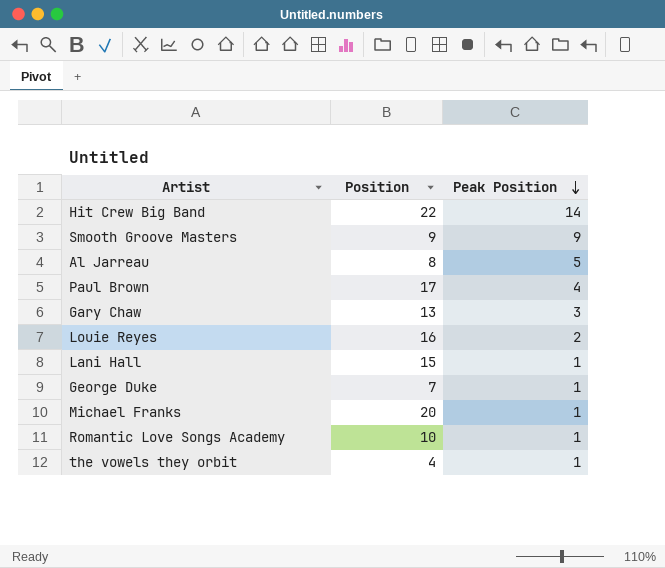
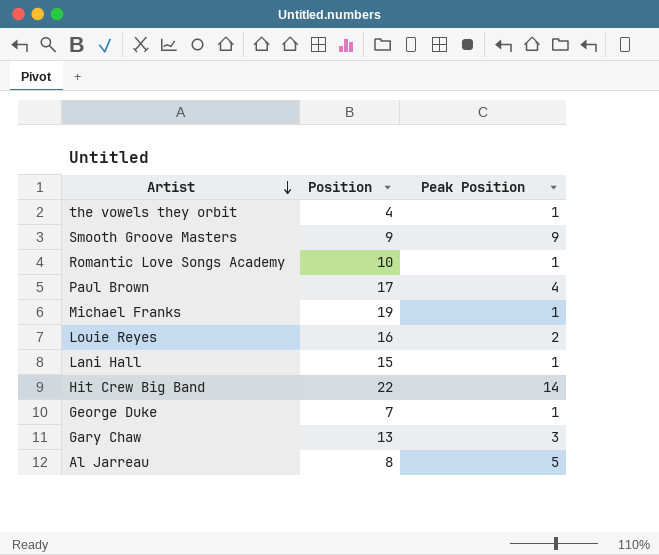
row order: Peak Position descending -> Artist descending
Michael Franks | Position: 20 -> 19

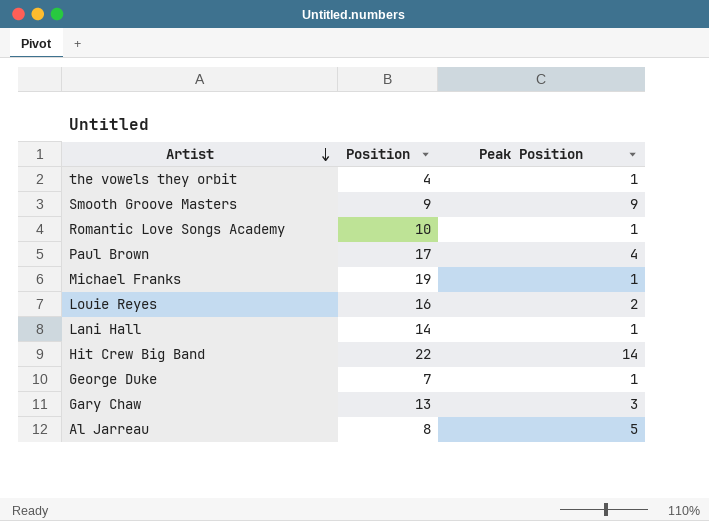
Lani Hall | Position: 15 -> 14

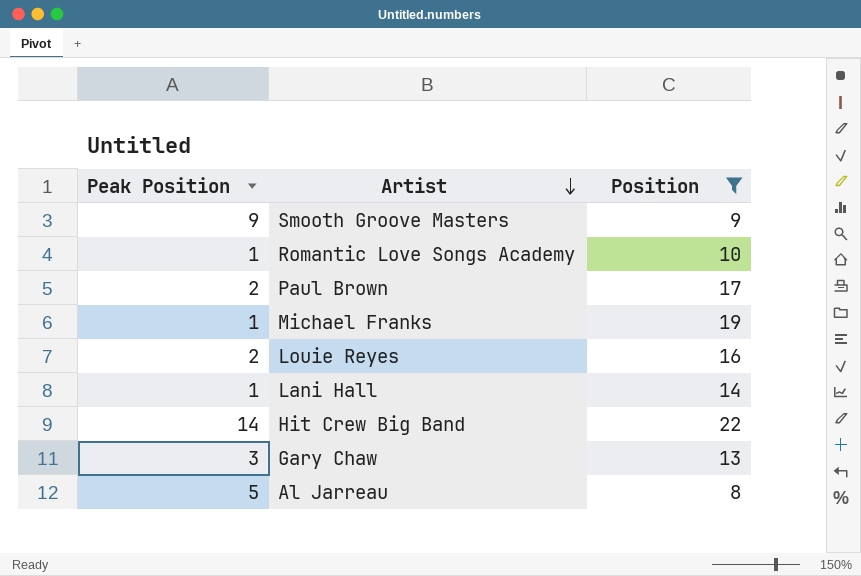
filter: none -> Position >= 8
column Peak Position | position: 3 -> 1
Paul Brown | Peak Position: 4 -> 2

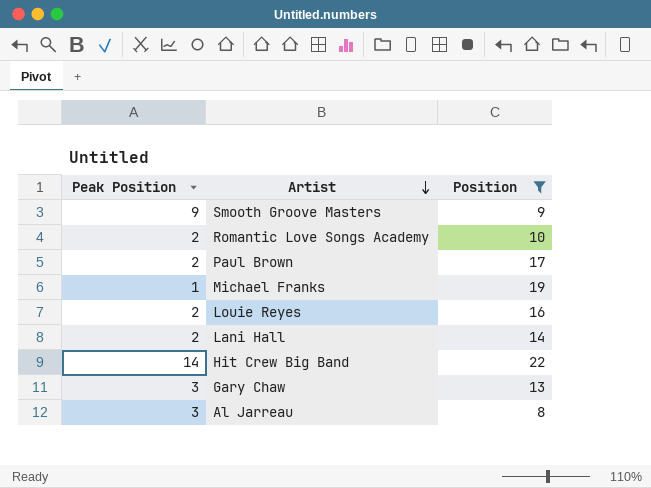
Romantic Love Songs Academy | Peak Position: 1 -> 2
Lani Hall | Peak Position: 1 -> 2
Al Jarreau | Peak Position: 5 -> 3

